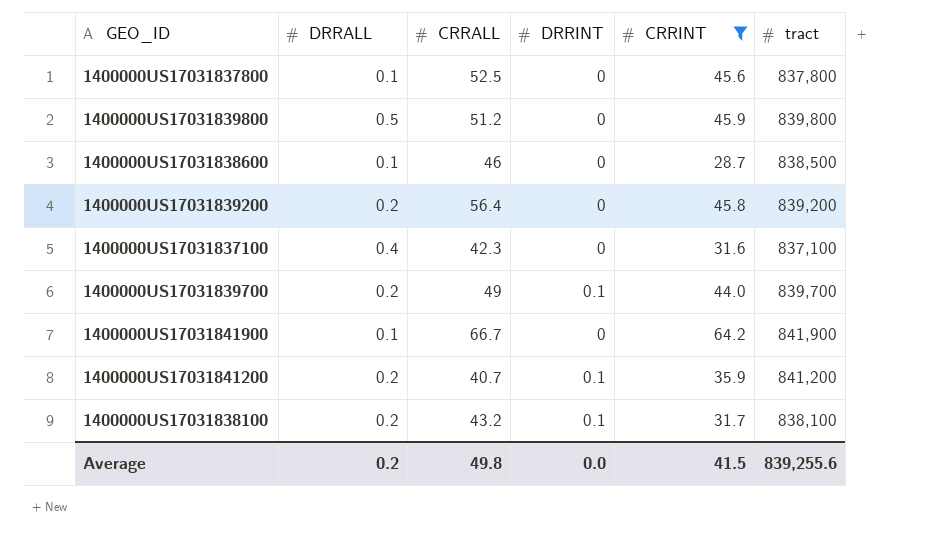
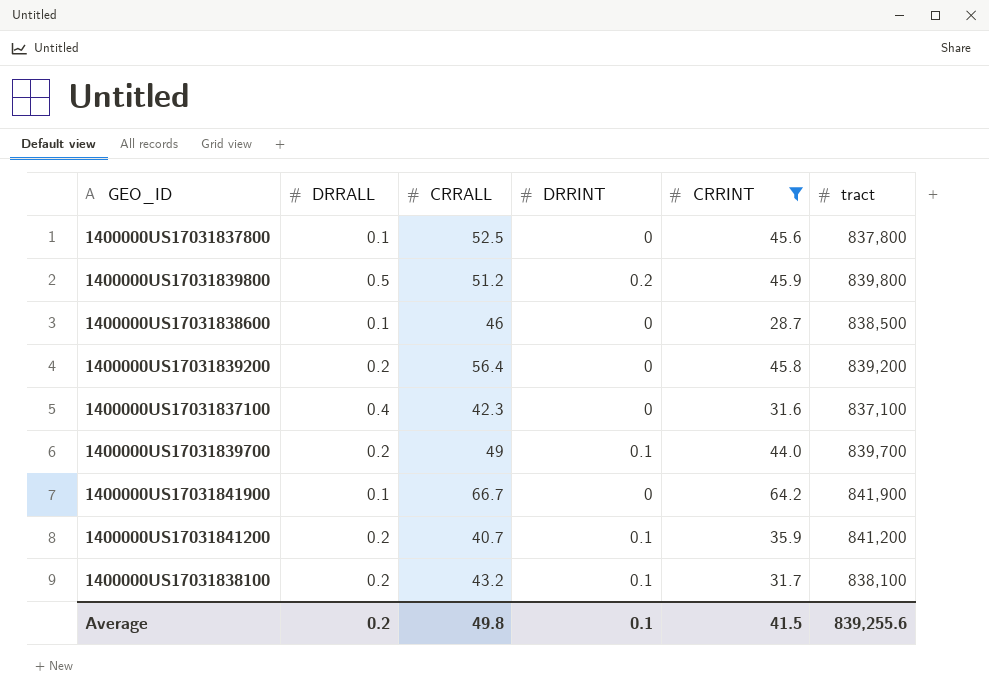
1400000US17031839800 | DRRINT: 0 -> 0.2
Average | DRRINT: 0.0 -> 0.1

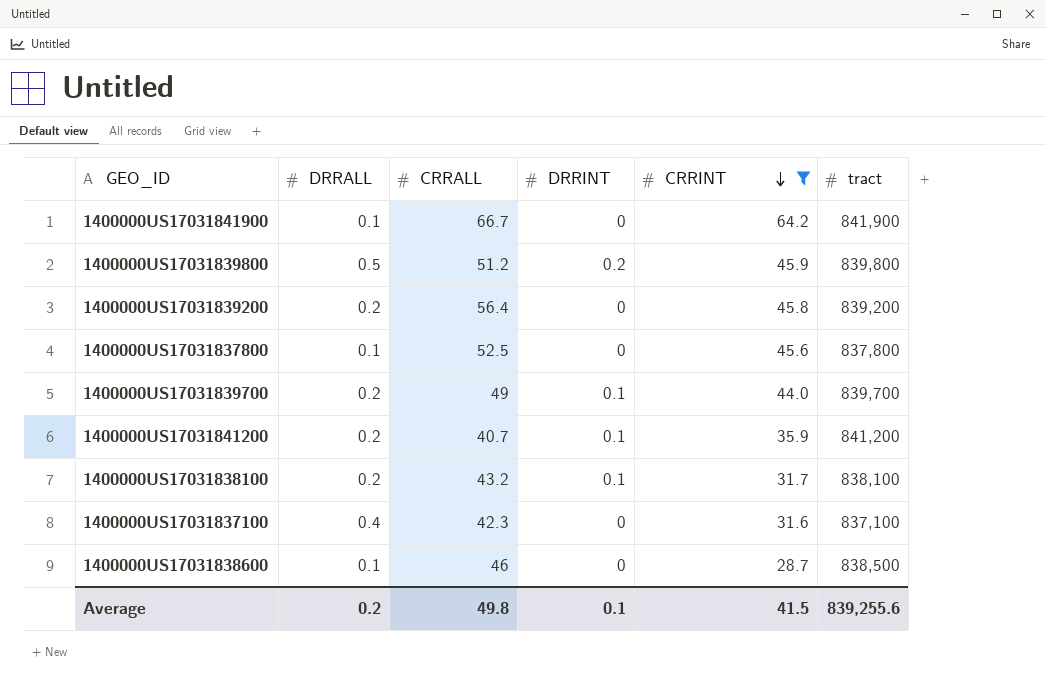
row order: none -> CRRINT descending

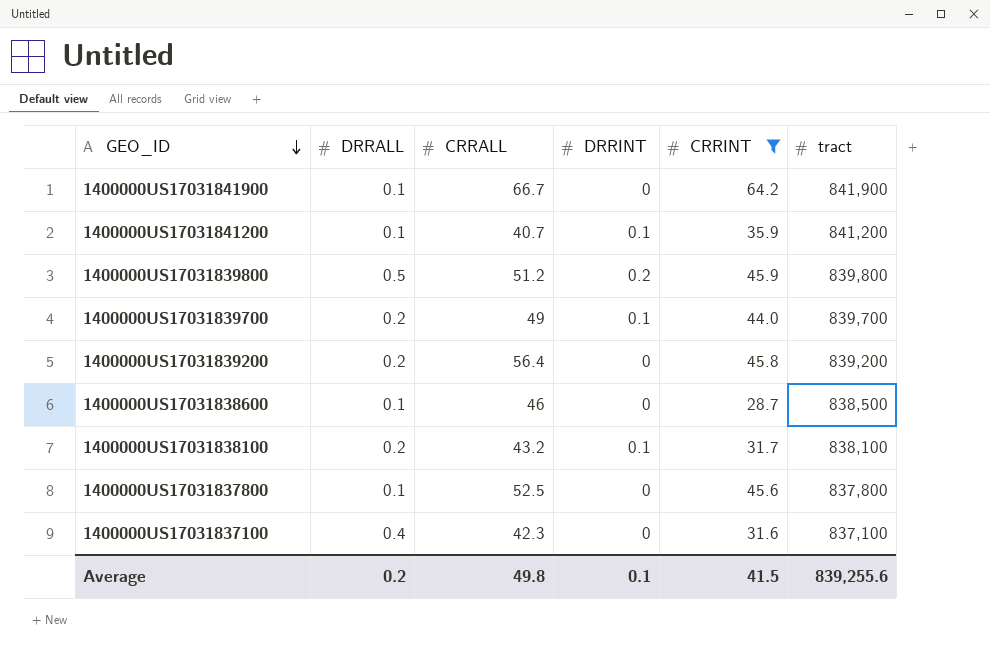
row order: CRRINT descending -> GEO_ID descending
1400000US17031841200 | DRRALL: 0.2 -> 0.1

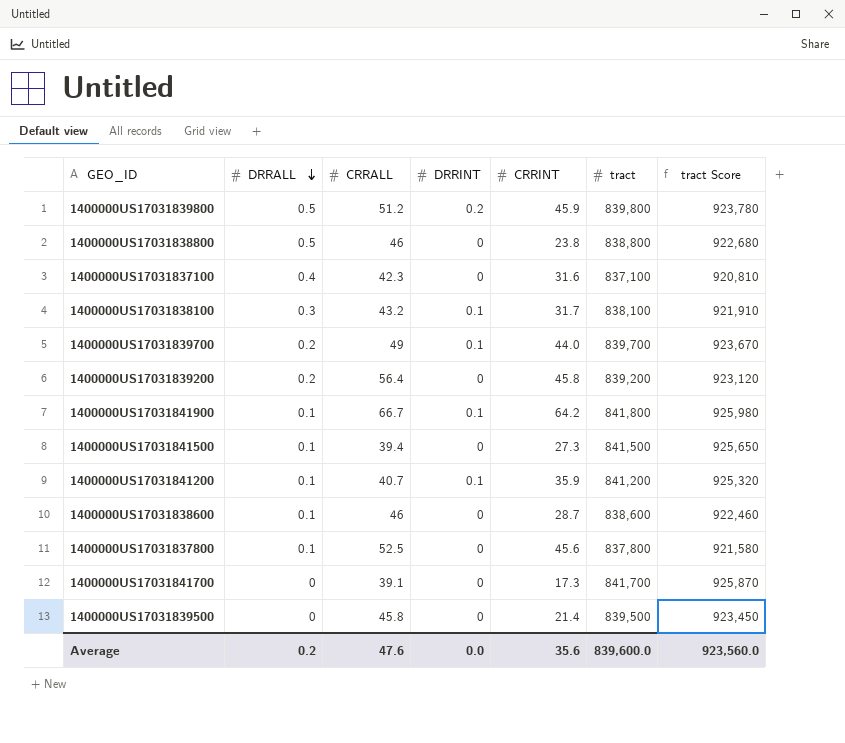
filter: CRRINT >= 28.7 -> none
row order: GEO_ID descending -> DRRALL descending
column tract Score | formula: none -> [tract] * 1.1
1400000US17031838100 | DRRALL: 0.2 -> 0.3
1400000US17031841900 | DRRINT: 0 -> 0.1
1400000US17031841900 | tract: 841,900 -> 841,800
1400000US17031838600 | tract: 838,500 -> 838,600
Average | CRRALL: 49.8 -> 47.6
Average | DRRINT: 0.1 -> 0.0
Average | CRRINT: 41.5 -> 35.6
Average | tract: 839,255.6 -> 839,600.0

